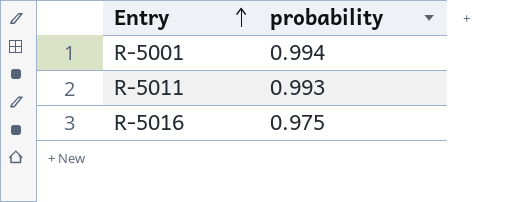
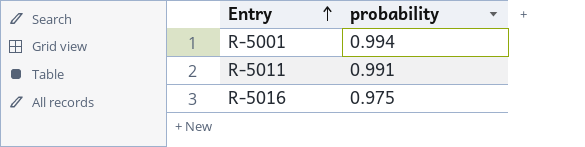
R-5011 | probability: 0.993 -> 0.991

